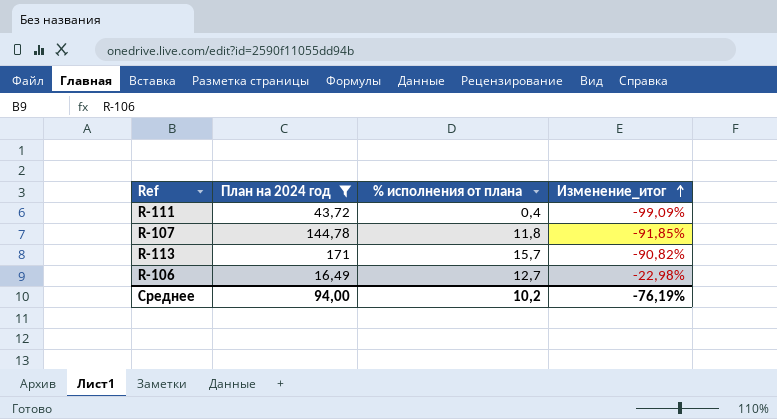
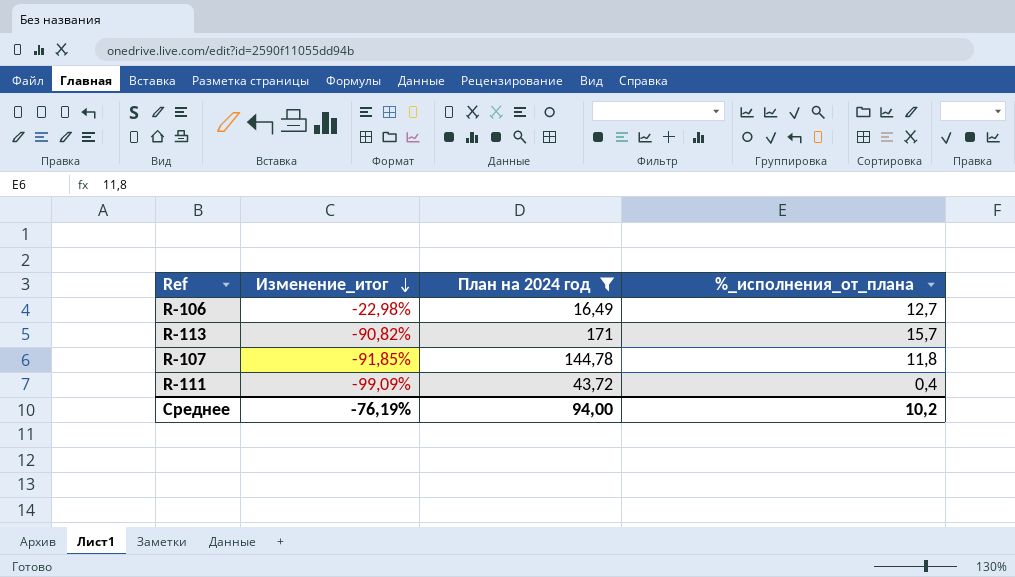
row order: Изменение_итог ascending -> Изменение_итог descending
column Изменение_итог | position: 4 -> 2
column name: % исполнения от плана -> %_исполнения_от_плана

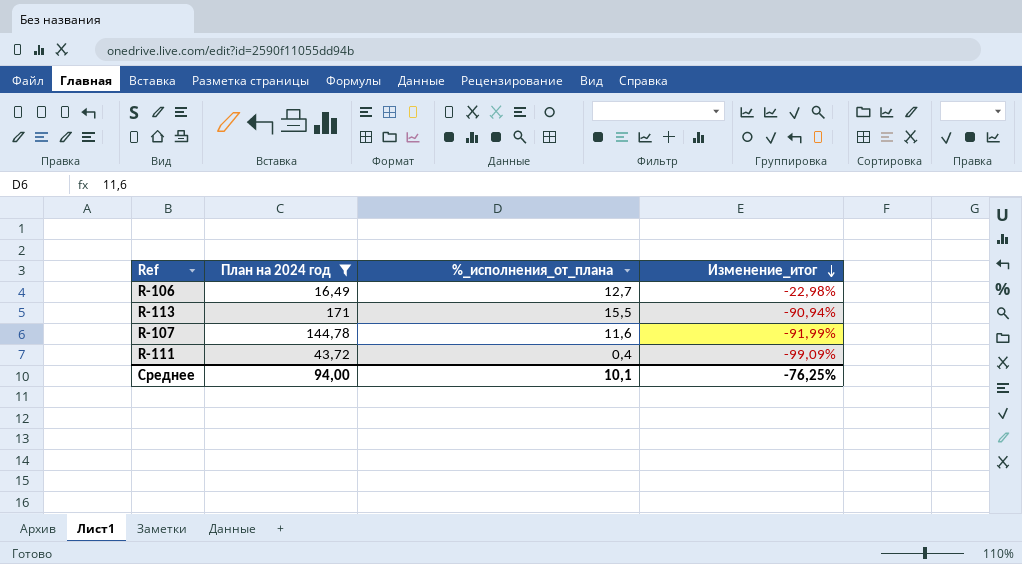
column Изменение_итог | position: 2 -> 4
R-113 | %_исполнения_от_плана: 15,7 -> 15,5
R-113 | Изменение_итог: -90,82% -> -90,94%
R-107 | %_исполнения_от_плана: 11,8 -> 11,6
R-107 | Изменение_итог: -91,85% -> -91,99%
Среднее | %_исполнения_от_плана: 10,2 -> 10,1
Среднее | Изменение_итог: -76,19% -> -76,25%

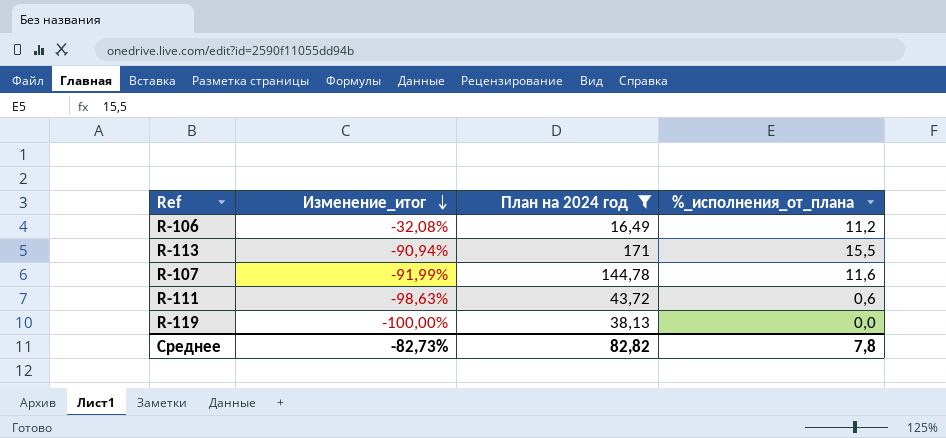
column Изменение_итог | position: 4 -> 2
R-106 | Изменение_итог: -22,98% -> -32,08%
R-106 | %_исполнения_от_плана: 12,7 -> 11,2
R-111 | Изменение_итог: -99,09% -> -98,63%
R-111 | %_исполнения_от_плана: 0,4 -> 0,6
row R-119: none -> -100,00% | 38,13 | 0,0
Среднее | Изменение_итог: -76,25% -> -82,73%
Среднее | План на 2024 год: 94,00 -> 82,82
Среднее | %_исполнения_от_плана: 10,1 -> 7,8

